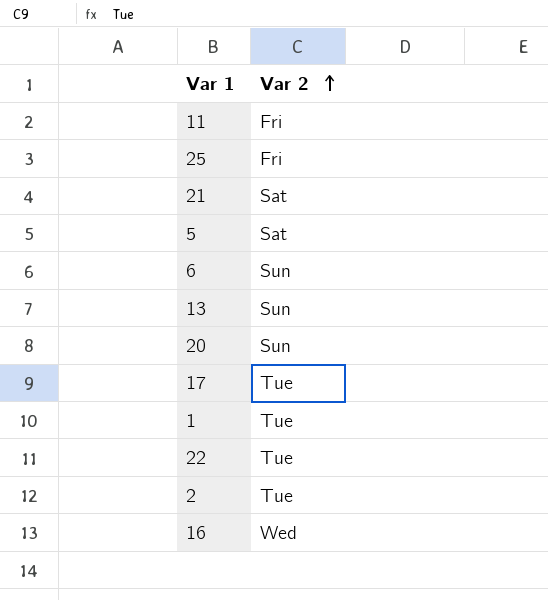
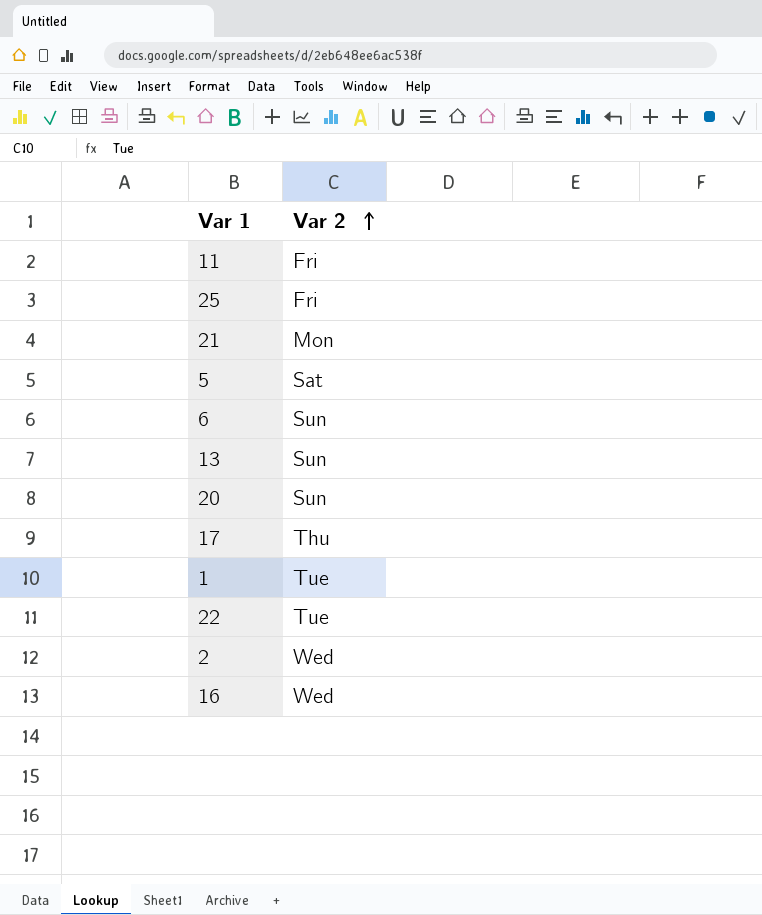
21 | Var 2: Sat -> Mon
17 | Var 2: Tue -> Thu
2 | Var 2: Tue -> Wed

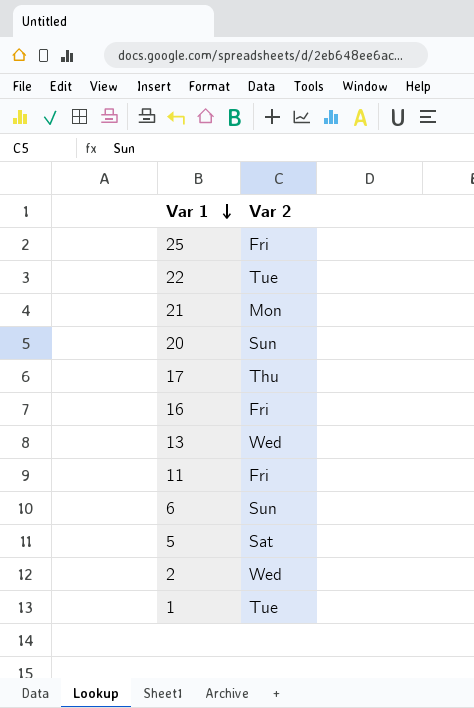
row order: Var 2 ascending -> Var 1 descending
16 | Var 2: Wed -> Fri
13 | Var 2: Sun -> Wed

